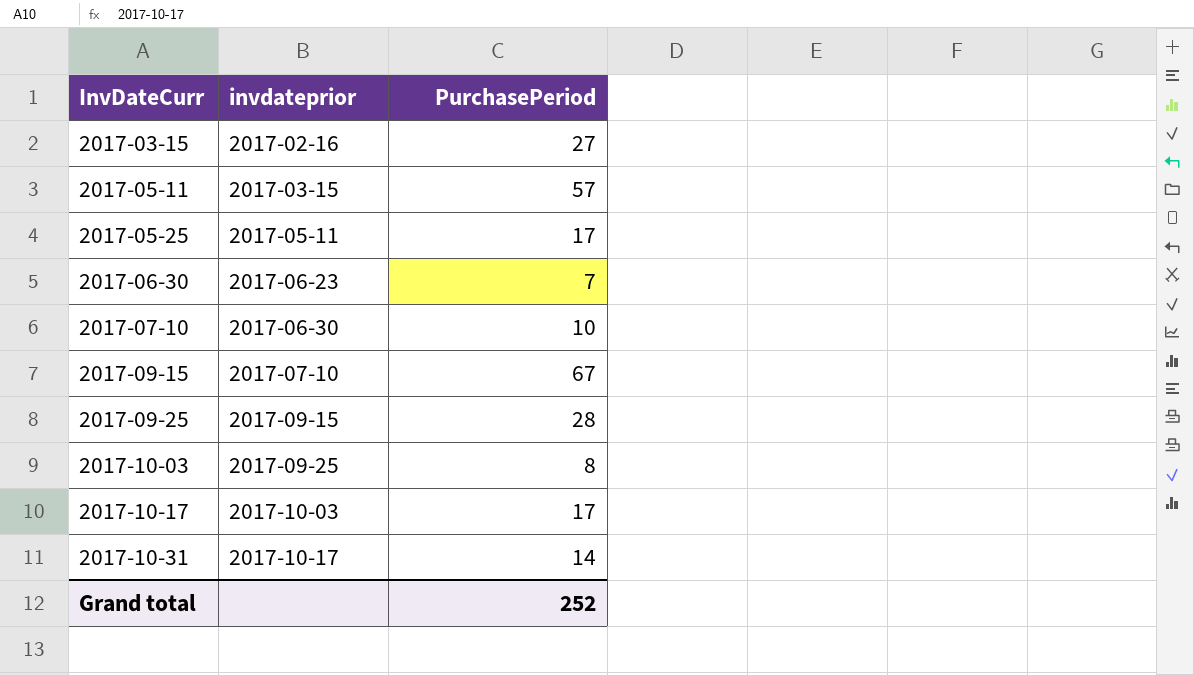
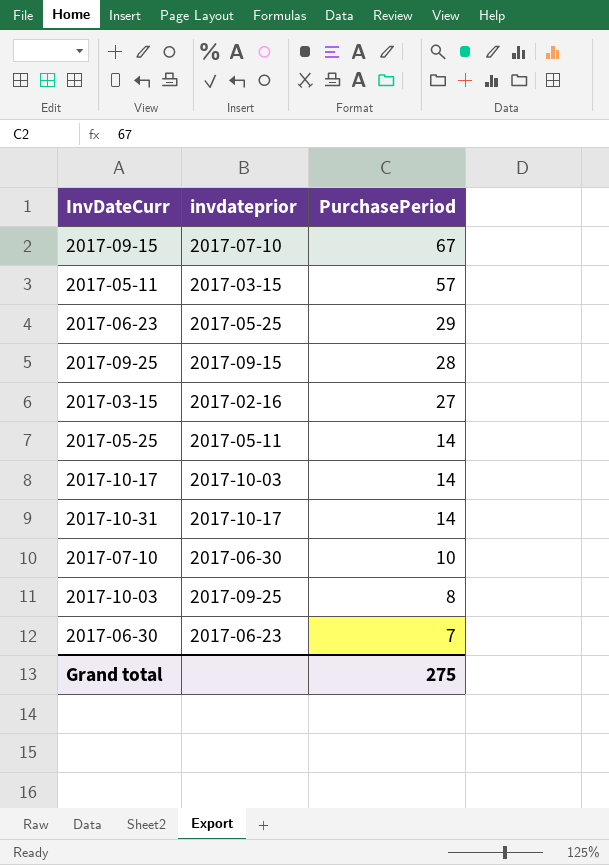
row order: InvDateCurr ascending -> PurchasePeriod descending
row 2017-06-23: none -> 2017-05-25 | 29
2017-05-25 | PurchasePeriod: 17 -> 14
2017-10-17 | PurchasePeriod: 17 -> 14
Grand total | PurchasePeriod: 252 -> 275

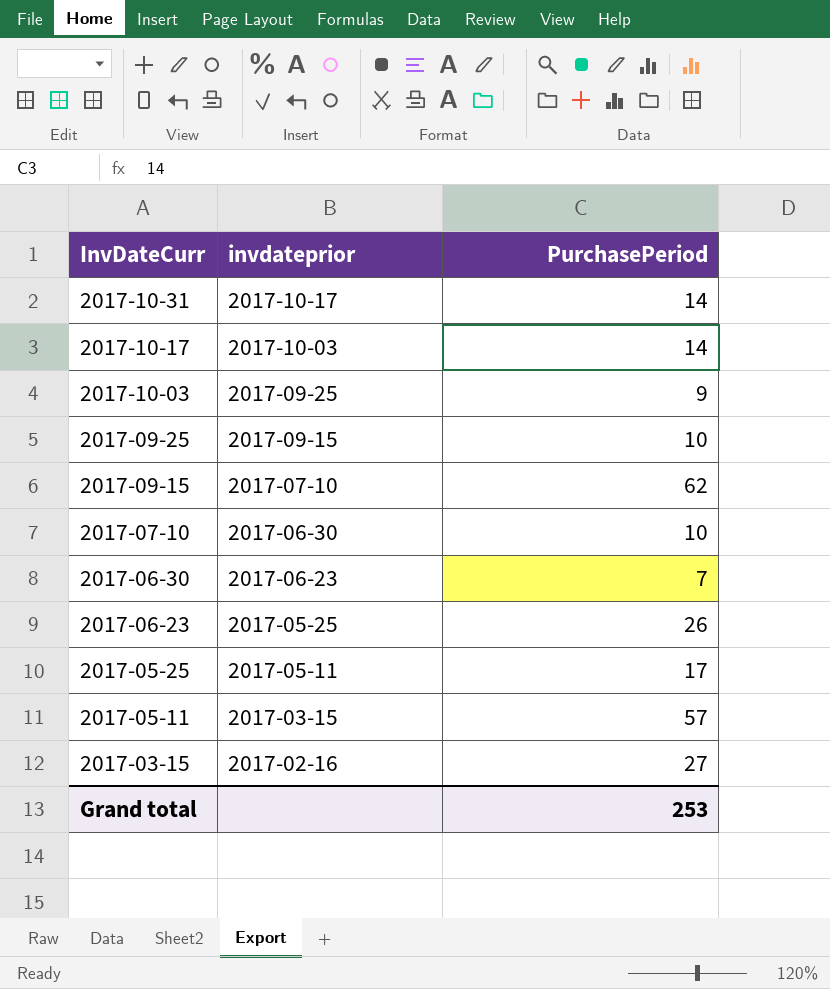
row order: PurchasePeriod descending -> InvDateCurr descending
2017-10-03 | PurchasePeriod: 8 -> 9
2017-09-25 | PurchasePeriod: 28 -> 10
2017-09-15 | PurchasePeriod: 67 -> 62
2017-06-23 | PurchasePeriod: 29 -> 26
2017-05-25 | PurchasePeriod: 14 -> 17
Grand total | PurchasePeriod: 275 -> 253

